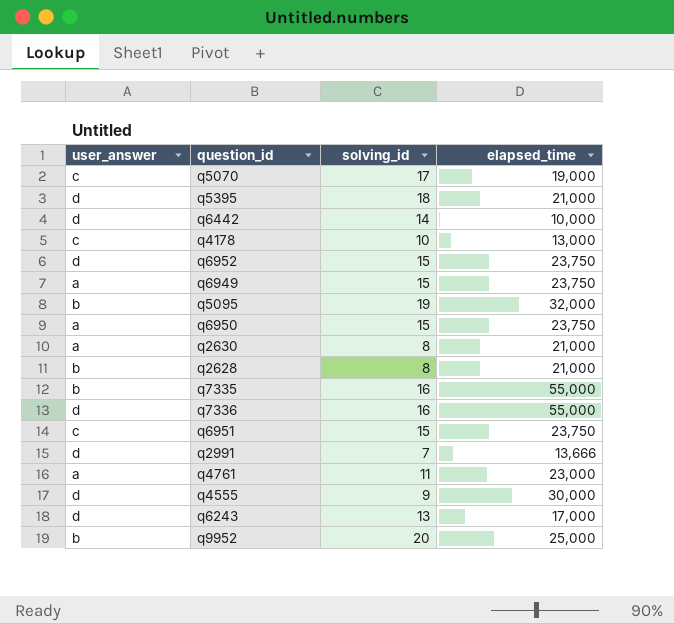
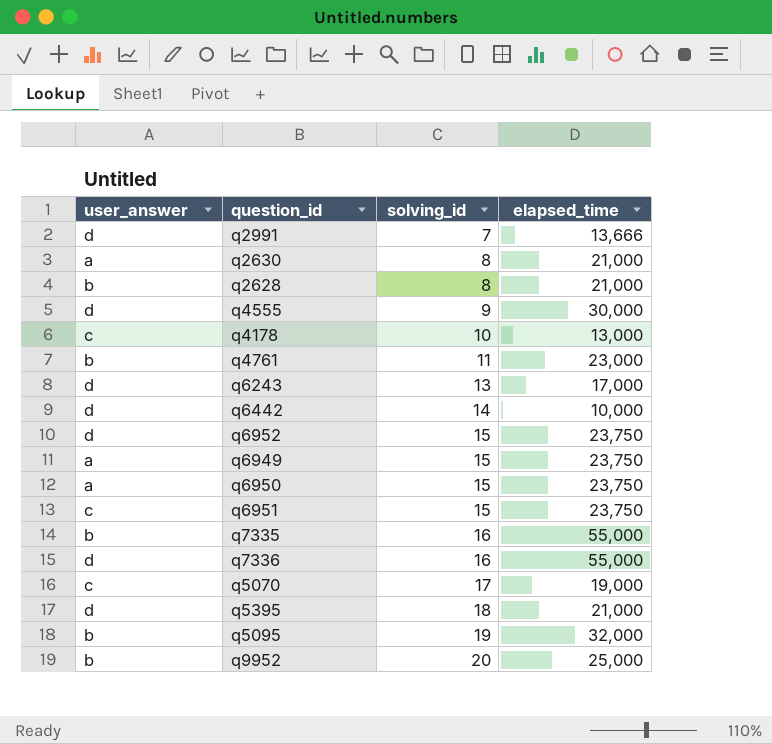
row order: none -> solving_id ascending
q4761 | user_answer: a -> b

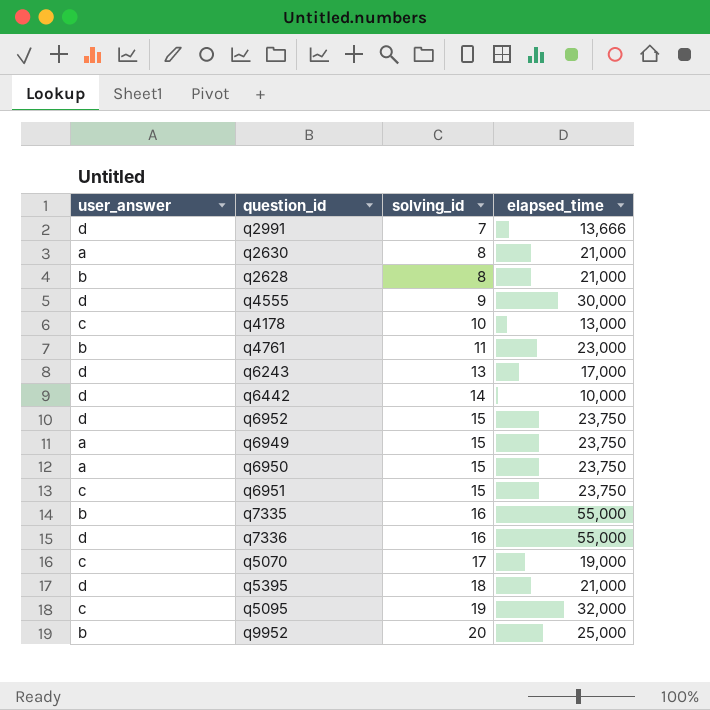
q5095 | user_answer: b -> c

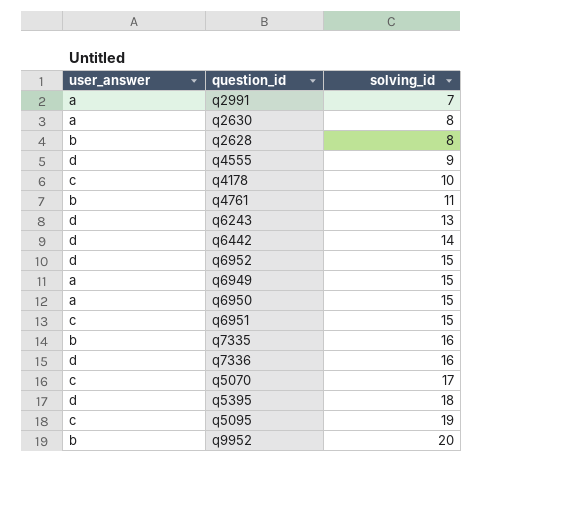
column elapsed_time | position: 4 -> none
q2991 | user_answer: d -> a

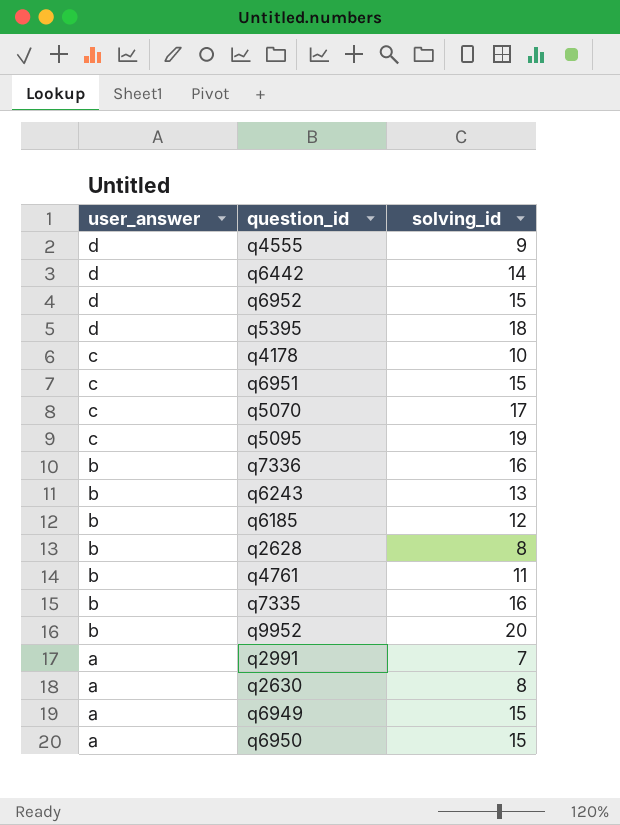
row order: solving_id ascending -> user_answer descending
q7336 | user_answer: d -> b
q6243 | user_answer: d -> b
row q6185: none -> b | 12

